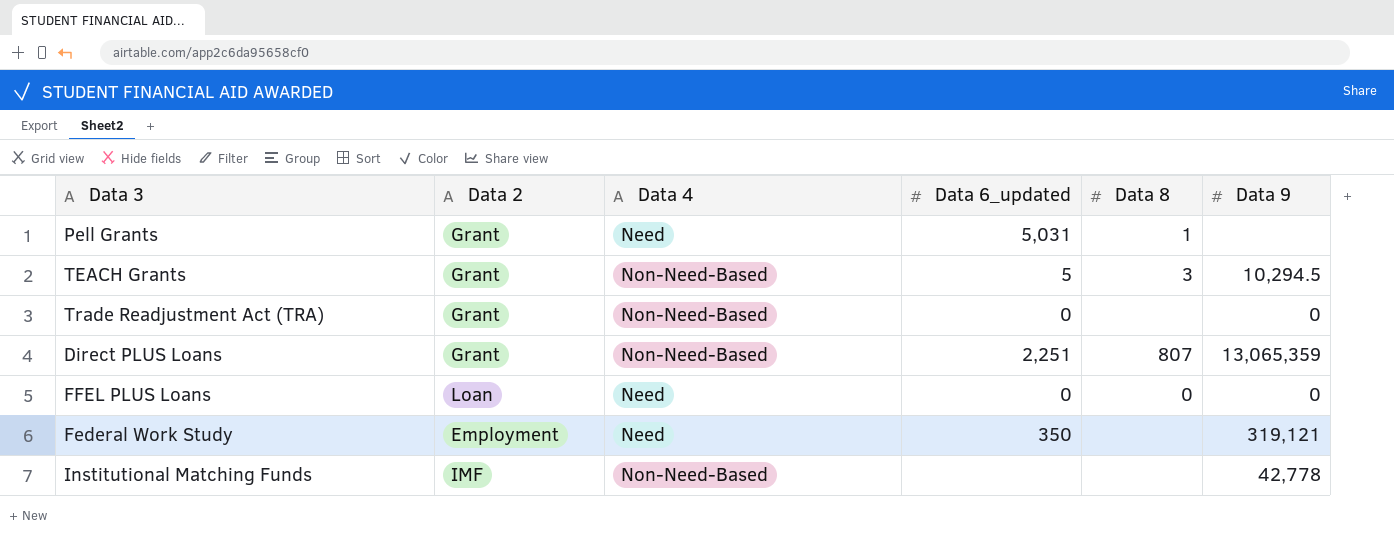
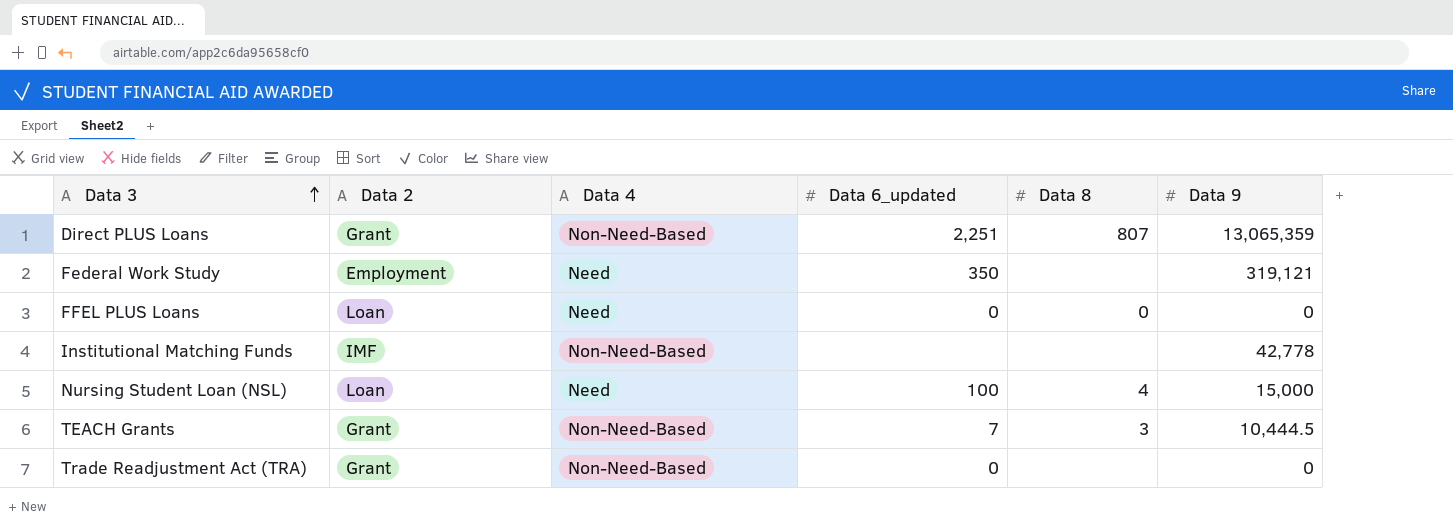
row order: none -> Data 3 ascending
row Pell Grants: Grant | Need | 5,031 | 1 | none -> none
row Nursing Student Loan (NSL): none -> Loan | Need | 100 | 4 | 15,000
TEACH Grants | Data 6_updated: 5 -> 7
TEACH Grants | Data 9: 10,294.5 -> 10,444.5

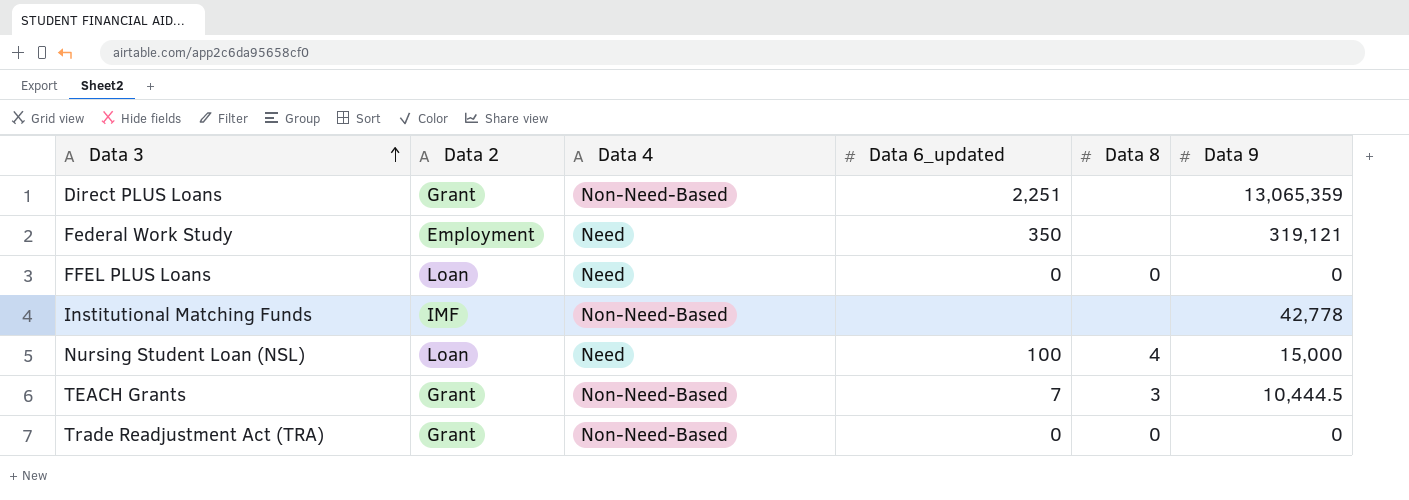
Direct PLUS Loans | Data 8: 807 -> none
Trade Readjustment Act (TRA) | Data 8: none -> 0

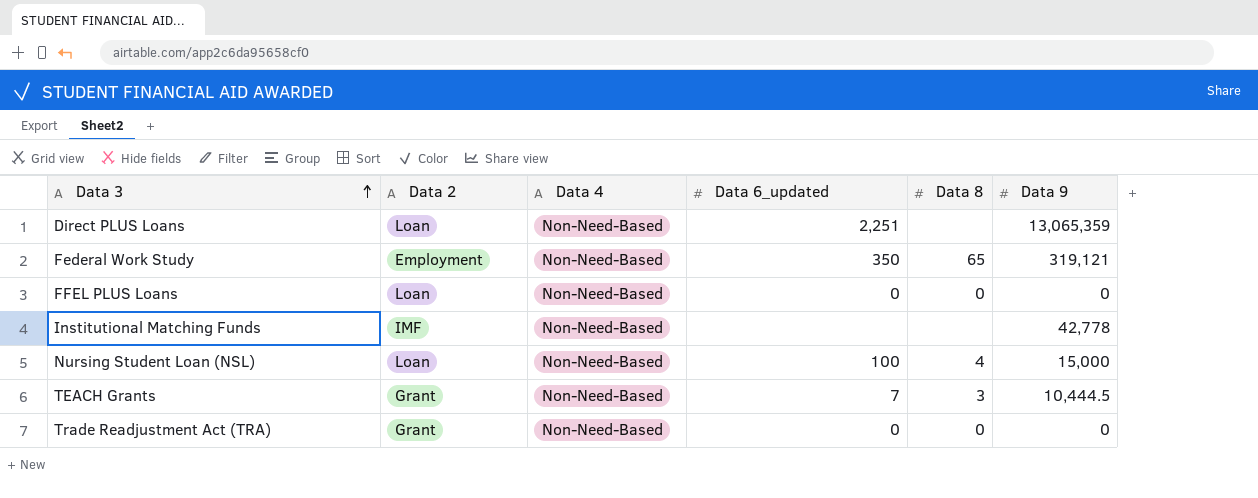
Direct PLUS Loans | Data 2: Grant -> Loan
Federal Work Study | Data 4: Need -> Non-Need-Based
Federal Work Study | Data 8: none -> 65
FFEL PLUS Loans | Data 4: Need -> Non-Need-Based
Nursing Student Loan (NSL) | Data 4: Need -> Non-Need-Based

